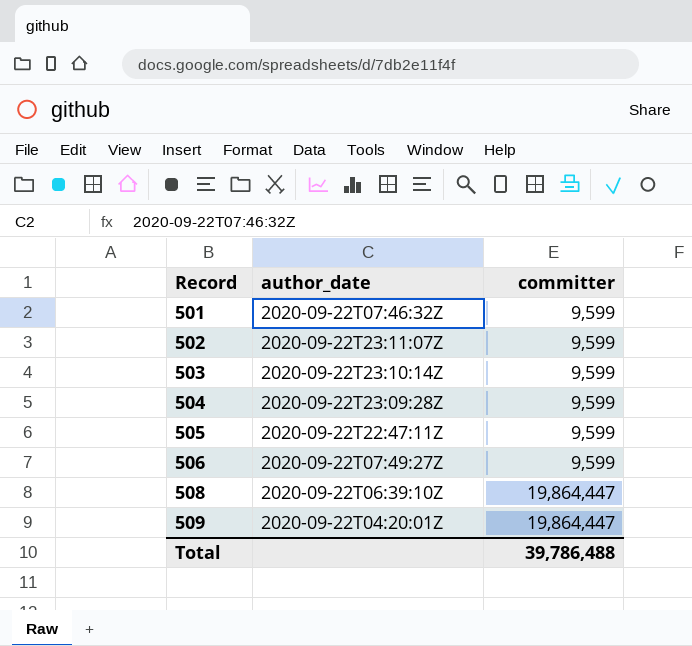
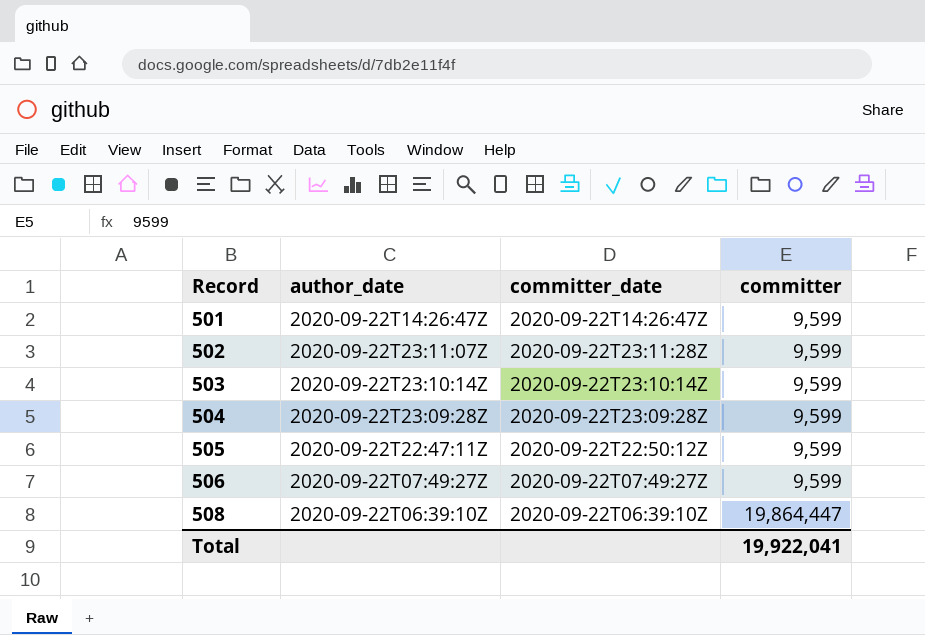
column committer_date | position: none -> 3
row 509: 2020-09-22T04:20:01Z | 19,864,447 -> none
501 | author_date: 2020-09-22T07:46:32Z -> 2020-09-22T14:26:47Z
Total | committer: 39,786,488 -> 19,922,041

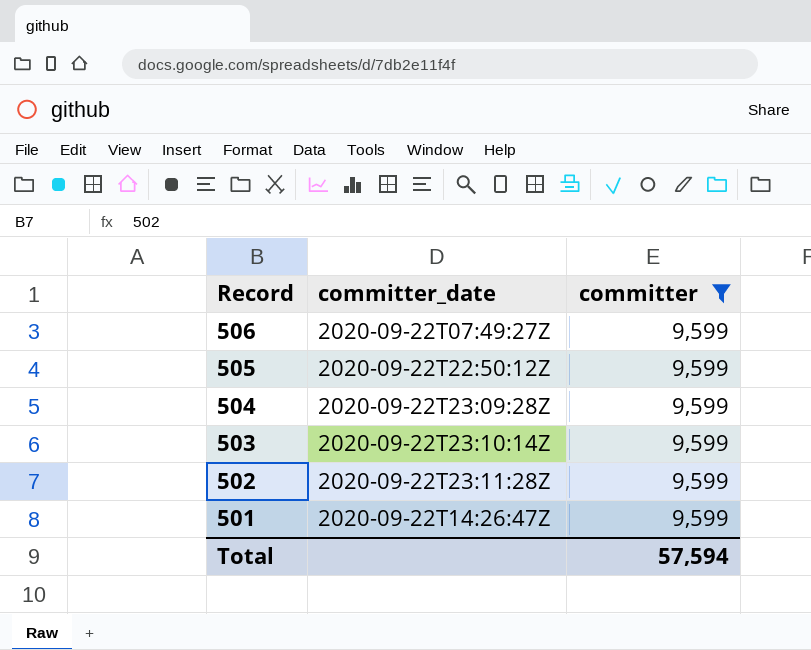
filter: none -> committer = 9,599
row order: Record ascending -> Record descending
column author_date | position: 2 -> none
Total | committer: 19,922,041 -> 57,594

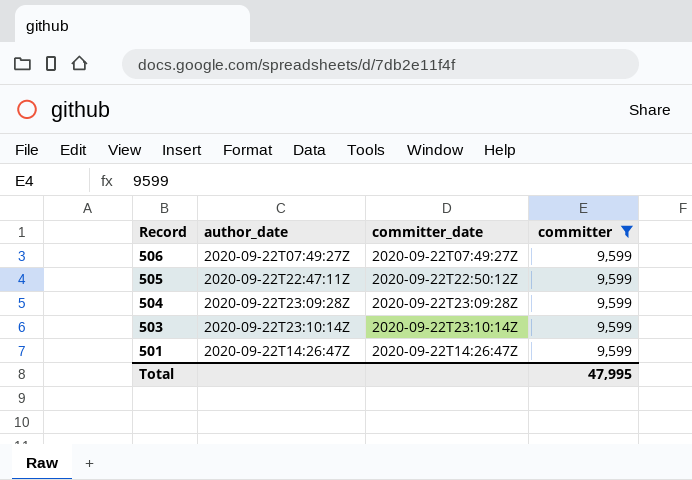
column author_date | position: none -> 2
row 502: 2020-09-22T23:11:28Z | 9,599 -> none
Total | committer: 57,594 -> 47,995

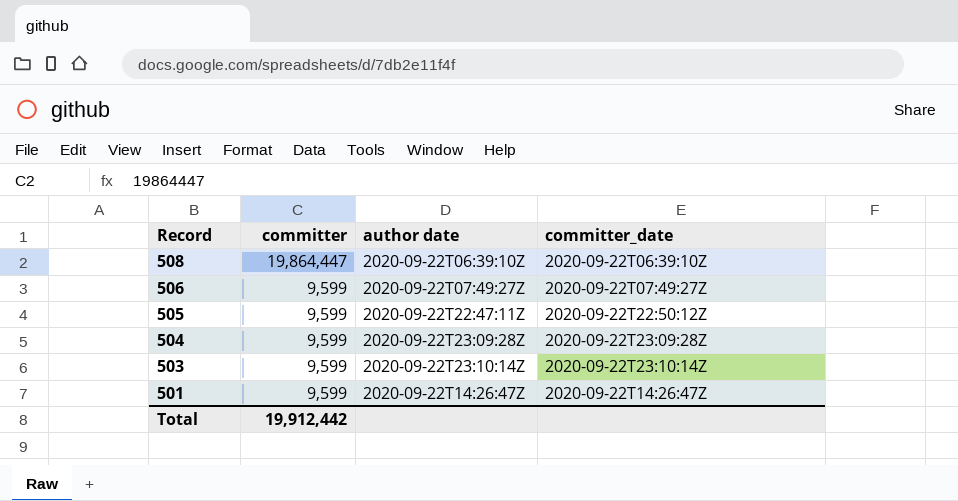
filter: committer = 9,599 -> none
column committer | position: 4 -> 2
column name: author_date -> author date
Total | committer: 47,995 -> 19,912,442

